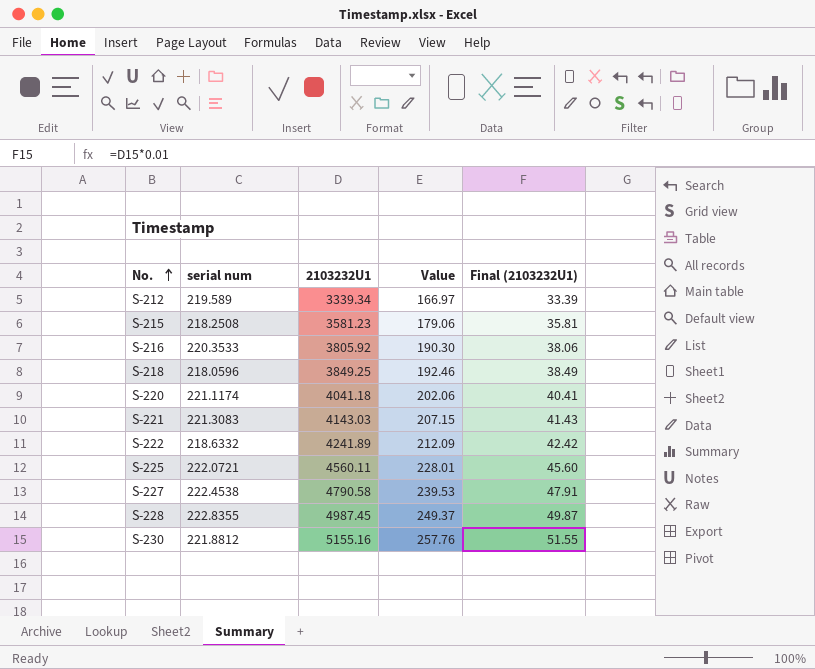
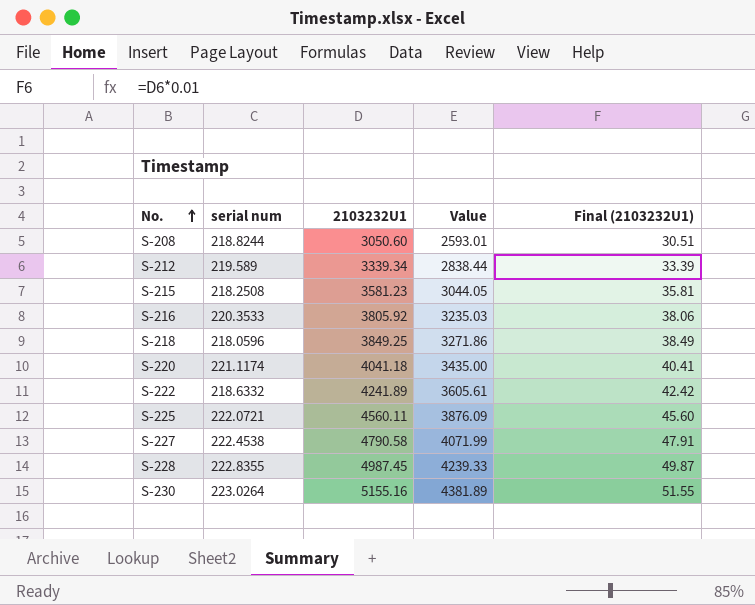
column Value | formula: [2103232U1] * 0.05 -> [2103232U1] * 0.85
row S-221: 221.3083 | 4143.03 | 207.15 | 41.43 -> none
row S-208: none -> 218.8244 | 3050.60 | 2593.01 | 30.51
S-230 | serial num: 221.8812 -> 223.0264

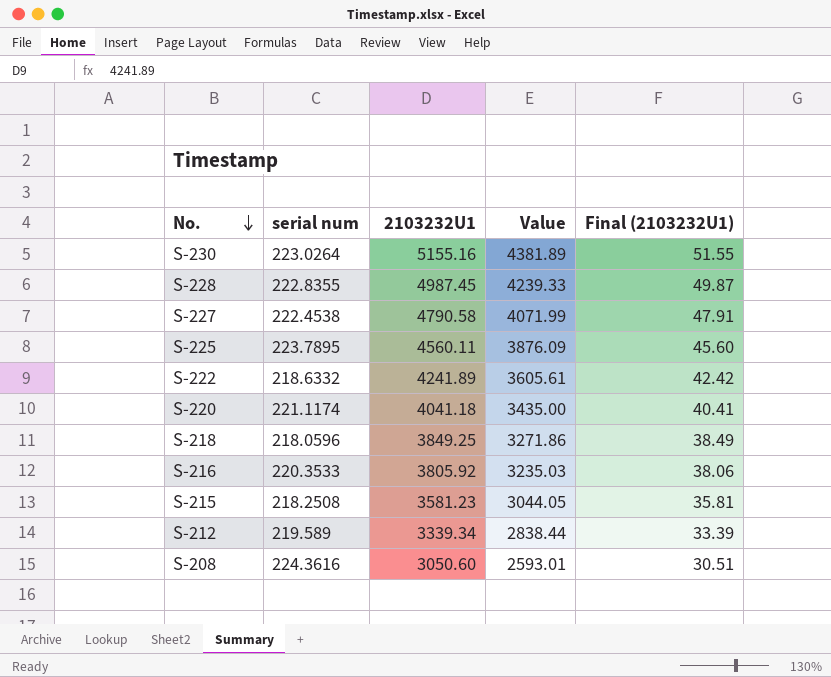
row order: No. ascending -> No. descending
S-225 | serial num: 222.0721 -> 223.7895
S-208 | serial num: 218.8244 -> 224.3616

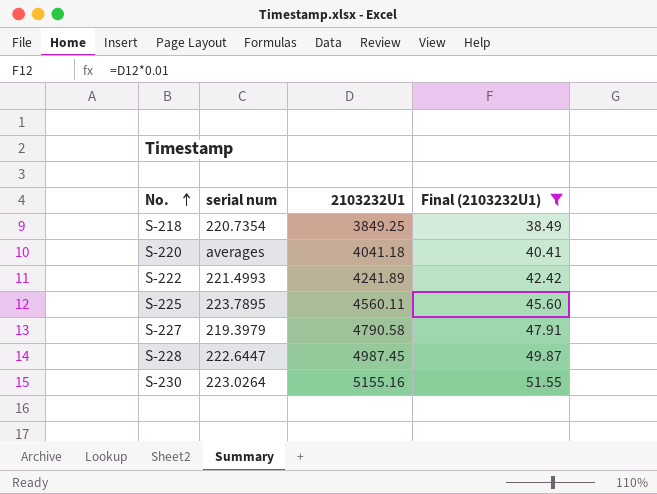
filter: none -> Final (2103232U1) >= 38.49
row order: No. descending -> No. ascending
column Value | formula: [2103232U1] * 0.85 -> none
S-218 | serial num: 218.0596 -> 220.7354
S-220 | serial num: 221.1174 -> averages
S-222 | serial num: 218.6332 -> 221.4993
S-227 | serial num: 222.4538 -> 219.3979
S-228 | serial num: 222.8355 -> 222.6447

